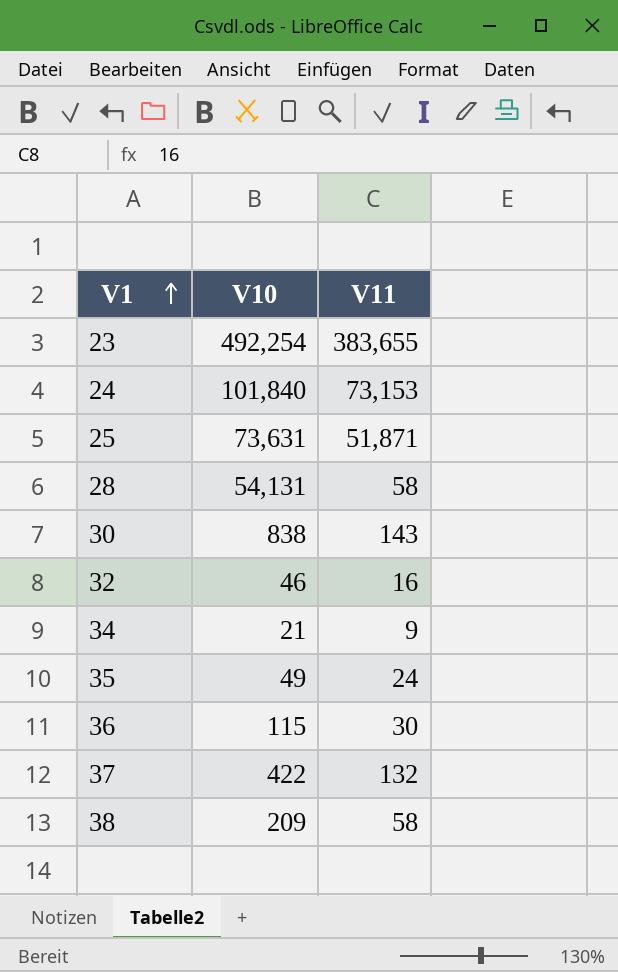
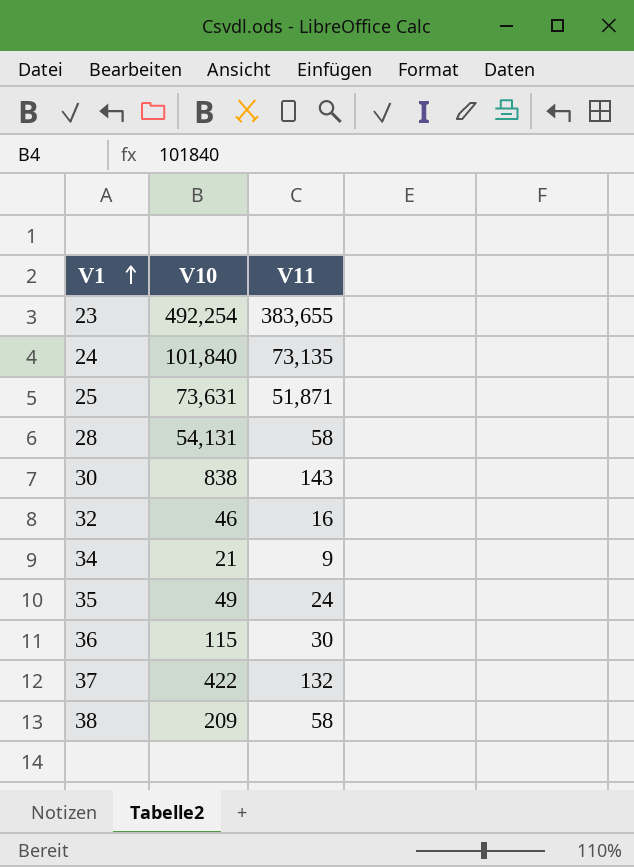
24 | V11: 73,153 -> 73,135

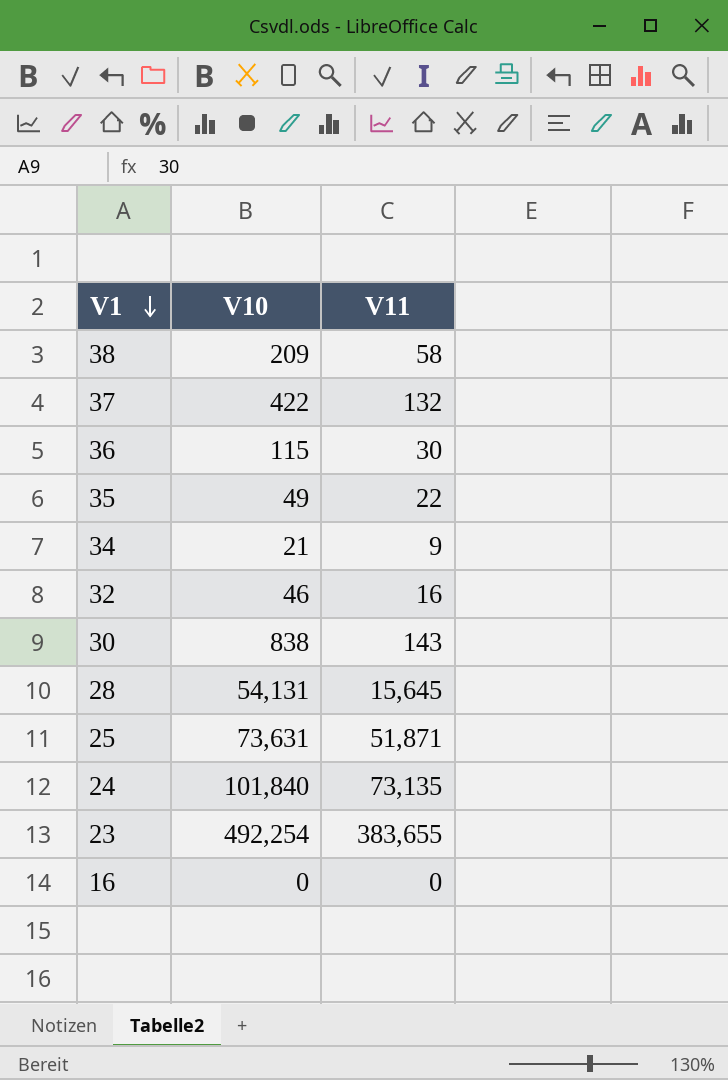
row order: V1 ascending -> V1 descending
35 | V11: 24 -> 22
28 | V11: 58 -> 15,645
row 16: none -> 0 | 0

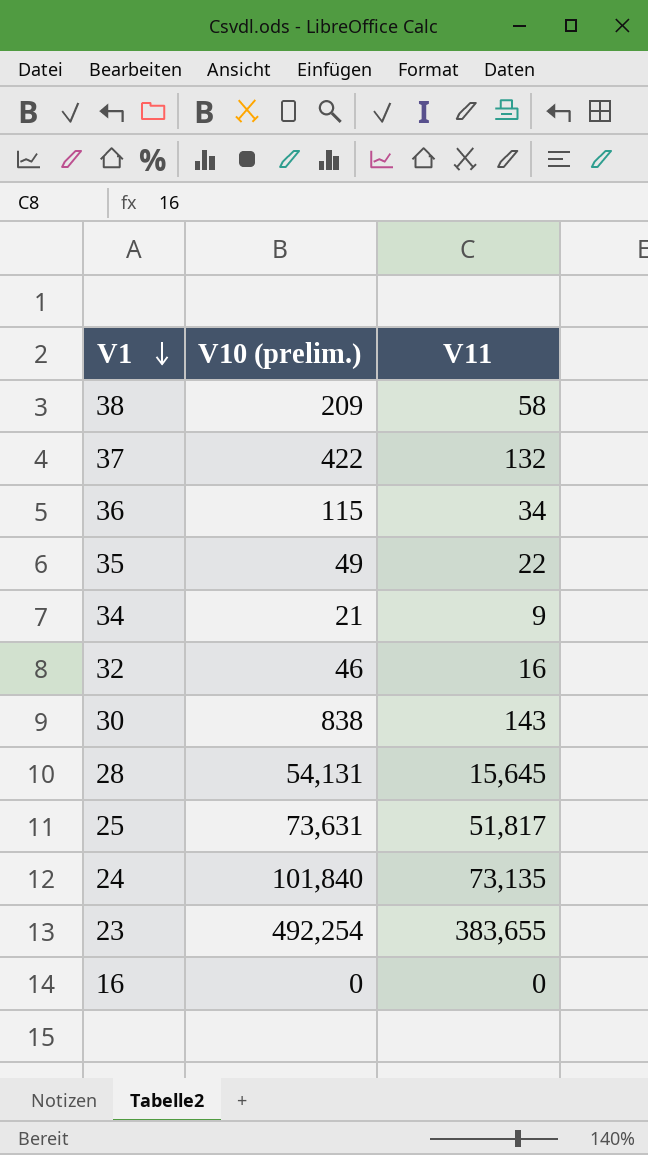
column name: V10 -> V10 (prelim.)
36 | V11: 30 -> 34
25 | V11: 51,871 -> 51,817

